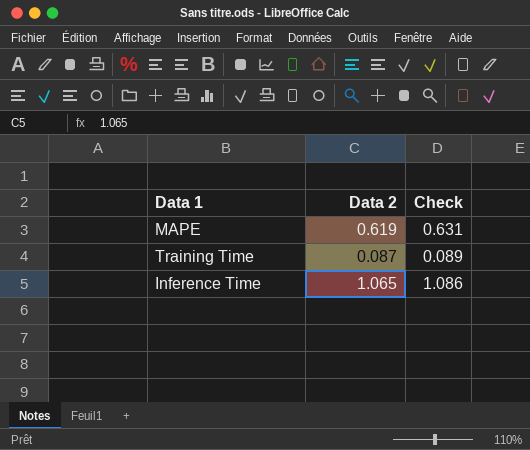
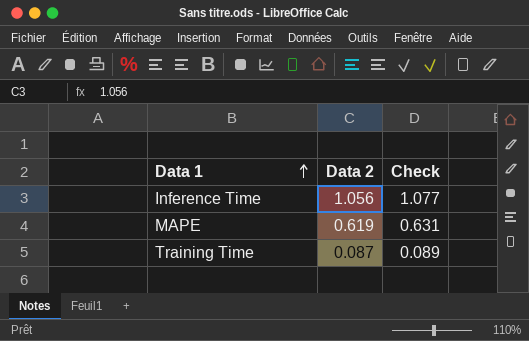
row order: none -> Data 1 ascending
Inference Time | Data 2: 1.065 -> 1.056
Inference Time | Check: 1.086 -> 1.077

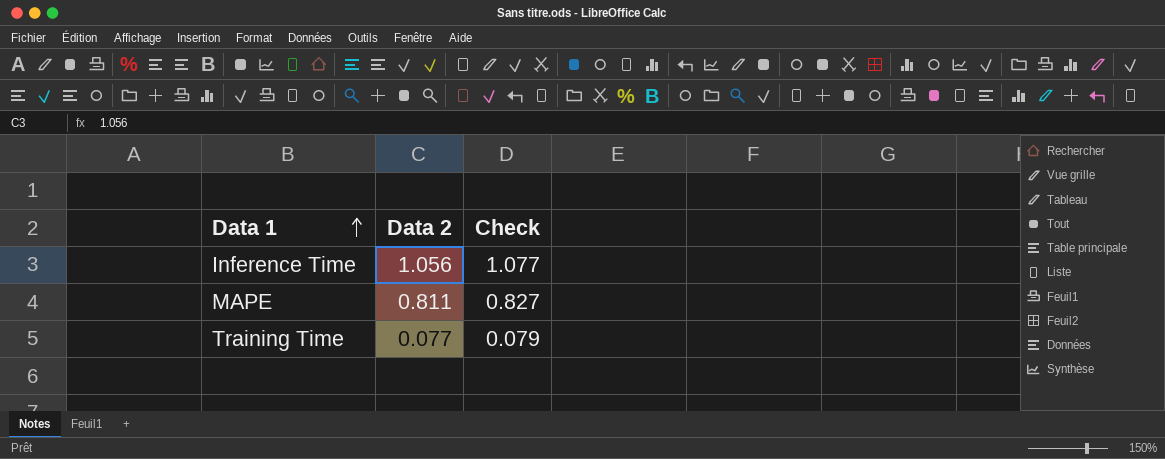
MAPE | Data 2: 0.619 -> 0.811
MAPE | Check: 0.631 -> 0.827
Training Time | Data 2: 0.087 -> 0.077
Training Time | Check: 0.089 -> 0.079

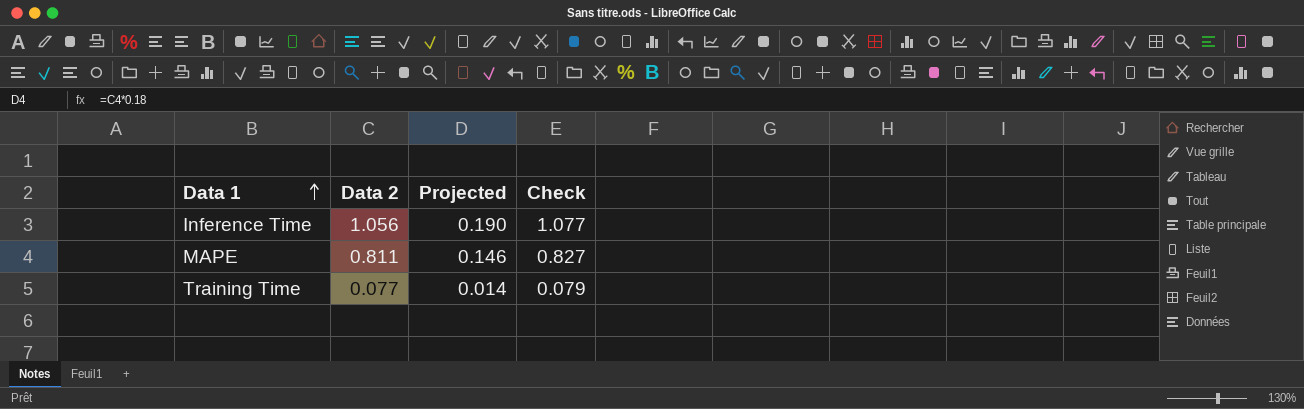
column Projected | formula: none -> [Data 2] * 0.18

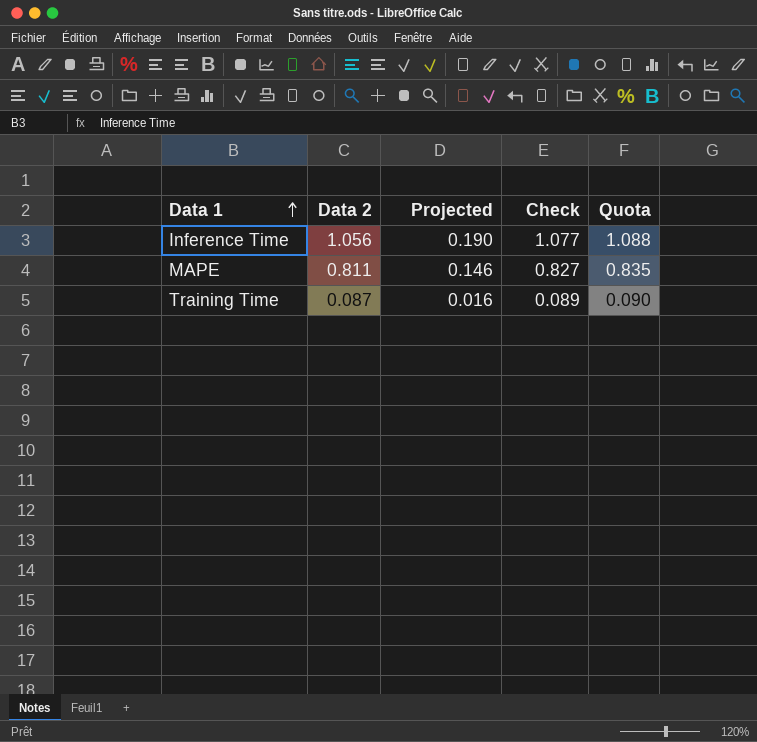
column Quota | formula: none -> [Data 2] * 1.03
Training Time | Data 2: 0.077 -> 0.087
Training Time | Projected: 0.014 -> 0.016
Training Time | Check: 0.079 -> 0.089

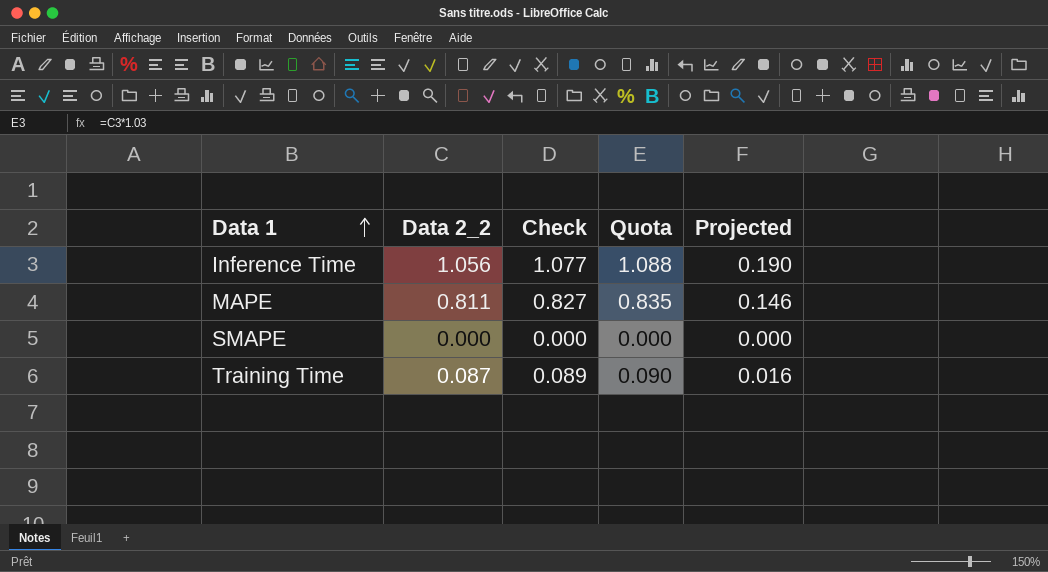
column name: Data 2 -> Data 2_2
column Projected | position: 3 -> 5
row SMAPE: none -> 0.000 | 0.000 | 0.000 | 0.000

